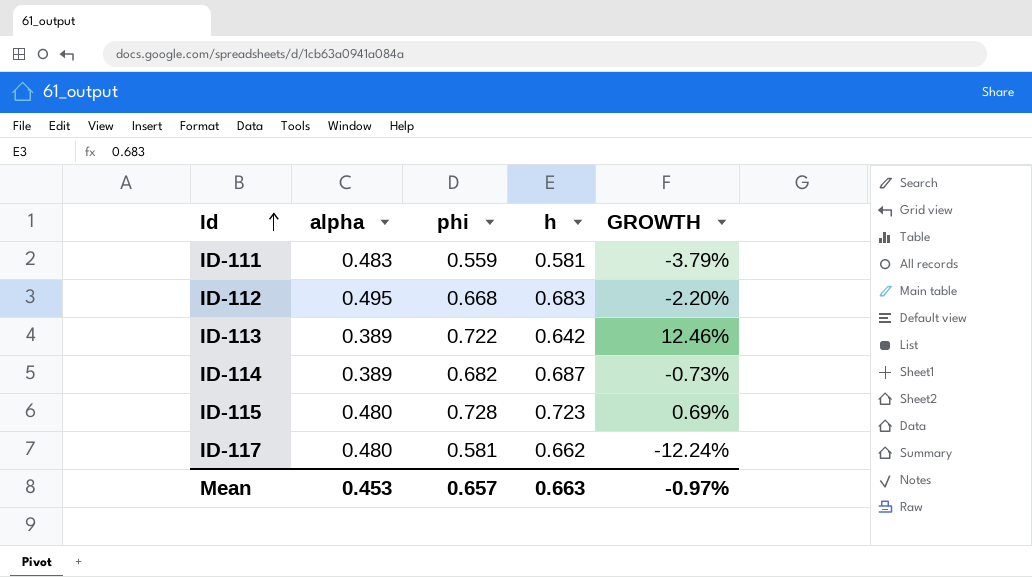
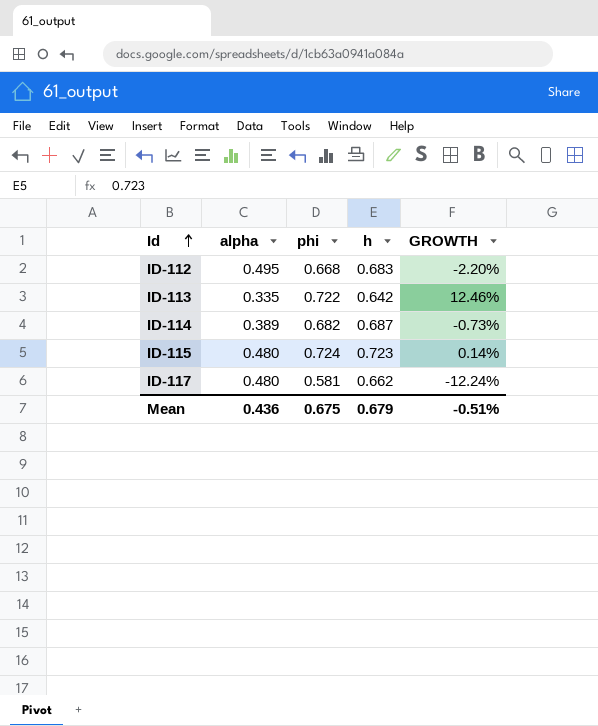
row ID-111: 0.483 | 0.559 | 0.581 | -3.79% -> none
ID-113 | alpha: 0.389 -> 0.335
ID-115 | phi: 0.728 -> 0.724
ID-115 | GROWTH: 0.69% -> 0.14%
Mean | alpha: 0.453 -> 0.436
Mean | phi: 0.657 -> 0.675
Mean | h: 0.663 -> 0.679
Mean | GROWTH: -0.97% -> -0.51%

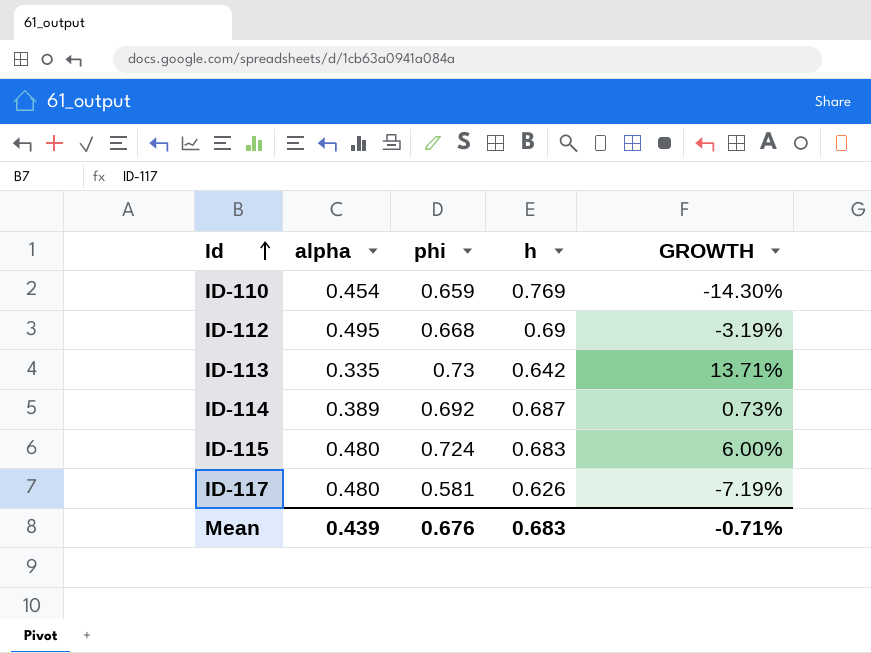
row ID-110: none -> 0.454 | 0.659 | 0.769 | -14.30%
ID-112 | h: 0.683 -> 0.69
ID-112 | GROWTH: -2.20% -> -3.19%
ID-113 | phi: 0.722 -> 0.73
ID-113 | GROWTH: 12.46% -> 13.71%
ID-114 | phi: 0.682 -> 0.692
ID-114 | GROWTH: -0.73% -> 0.73%
ID-115 | h: 0.723 -> 0.683
ID-115 | GROWTH: 0.14% -> 6.00%
ID-117 | h: 0.662 -> 0.626
ID-117 | GROWTH: -12.24% -> -7.19%
Mean | alpha: 0.436 -> 0.439
Mean | phi: 0.675 -> 0.676
Mean | h: 0.679 -> 0.683
Mean | GROWTH: -0.51% -> -0.71%

